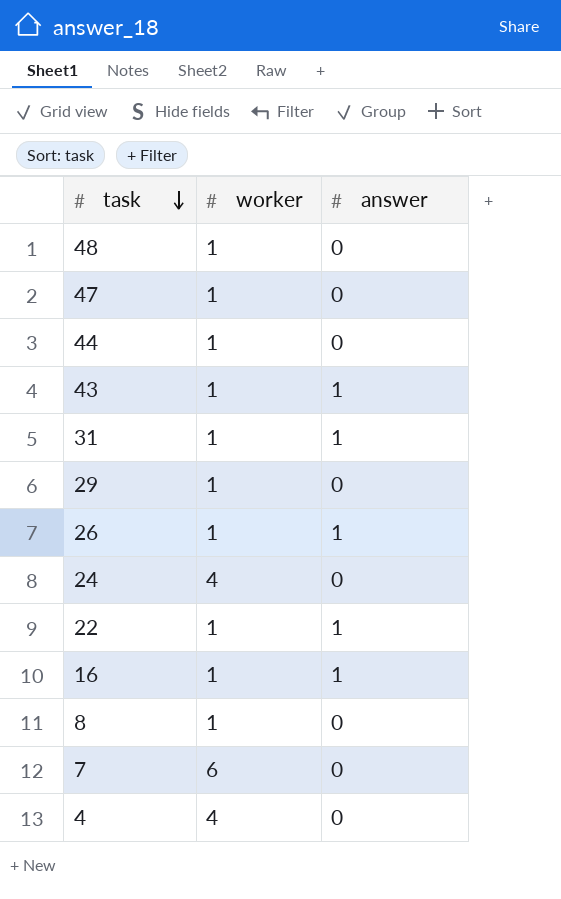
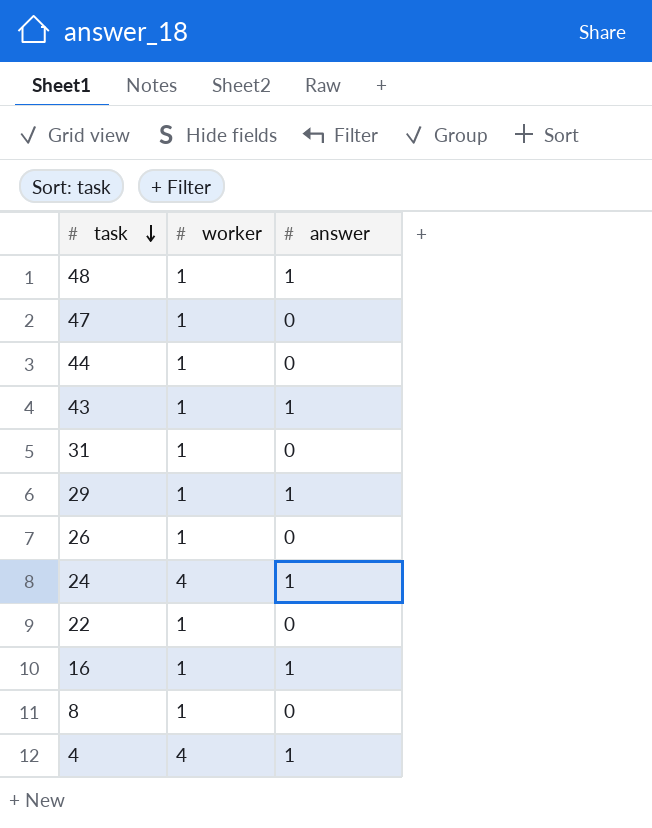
row 7: 6 | 0 -> none
48 | answer: 0 -> 1
31 | answer: 1 -> 0
29 | answer: 0 -> 1
26 | answer: 1 -> 0
24 | answer: 0 -> 1
22 | answer: 1 -> 0
4 | answer: 0 -> 1

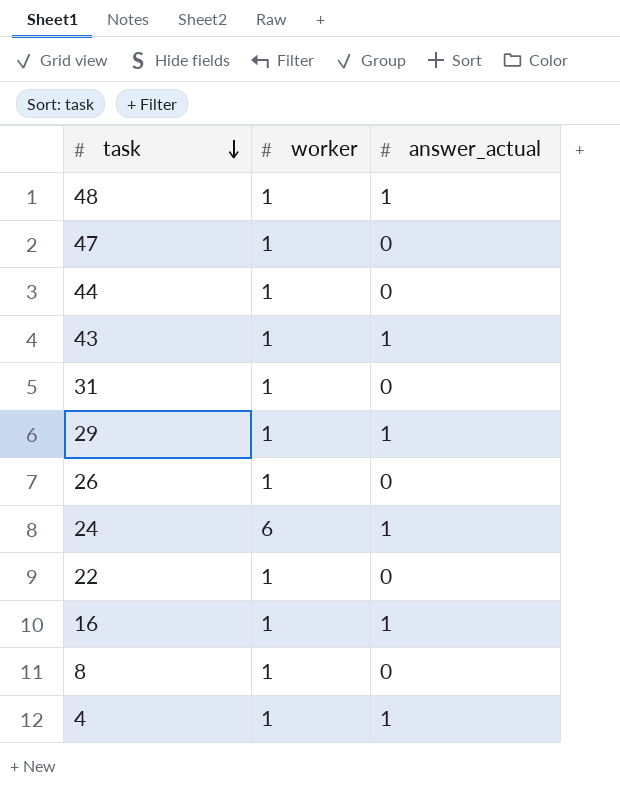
column name: answer -> answer_actual
24 | worker: 4 -> 6
4 | worker: 4 -> 1

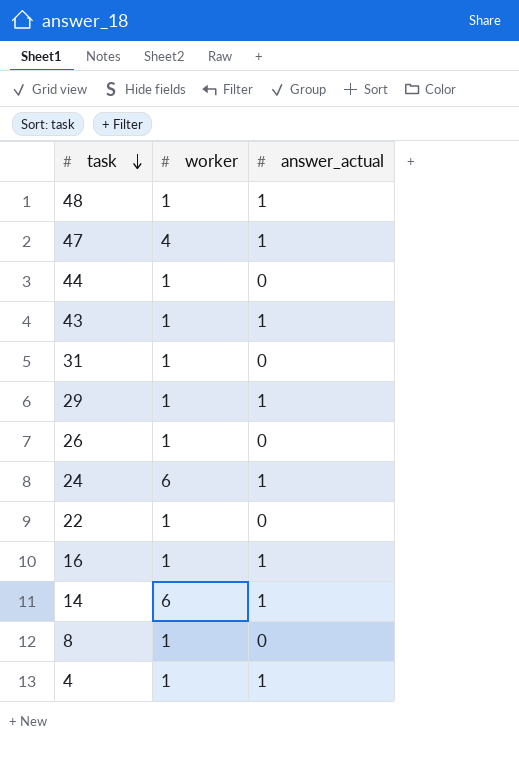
47 | worker: 1 -> 4
47 | answer_actual: 0 -> 1
row 14: none -> 6 | 1

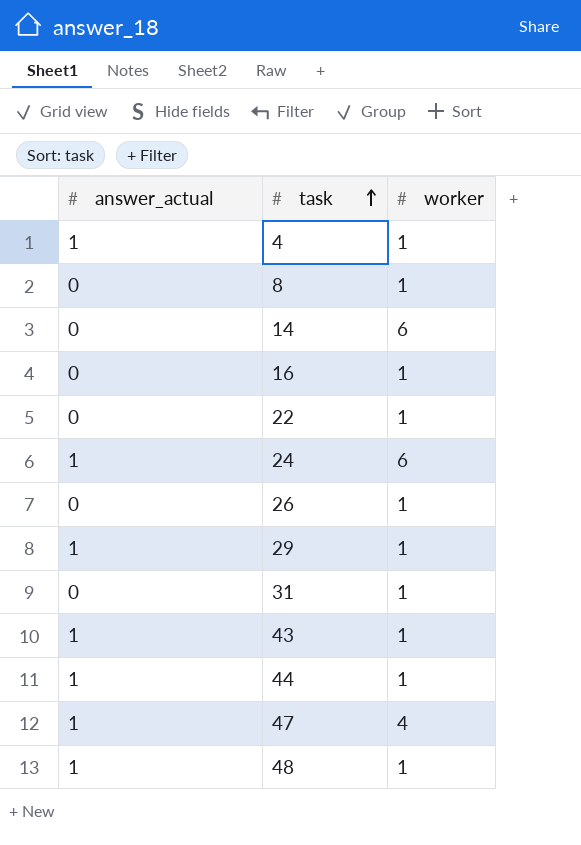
row order: task descending -> task ascending
column answer_actual | position: 3 -> 1
14 | answer_actual: 1 -> 0
16 | answer_actual: 1 -> 0
44 | answer_actual: 0 -> 1

